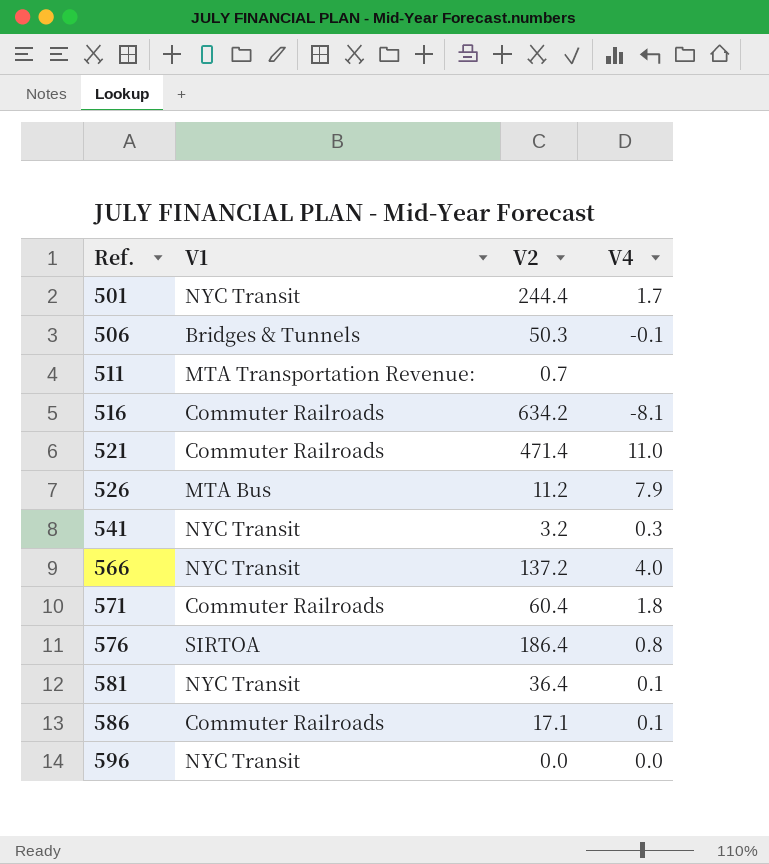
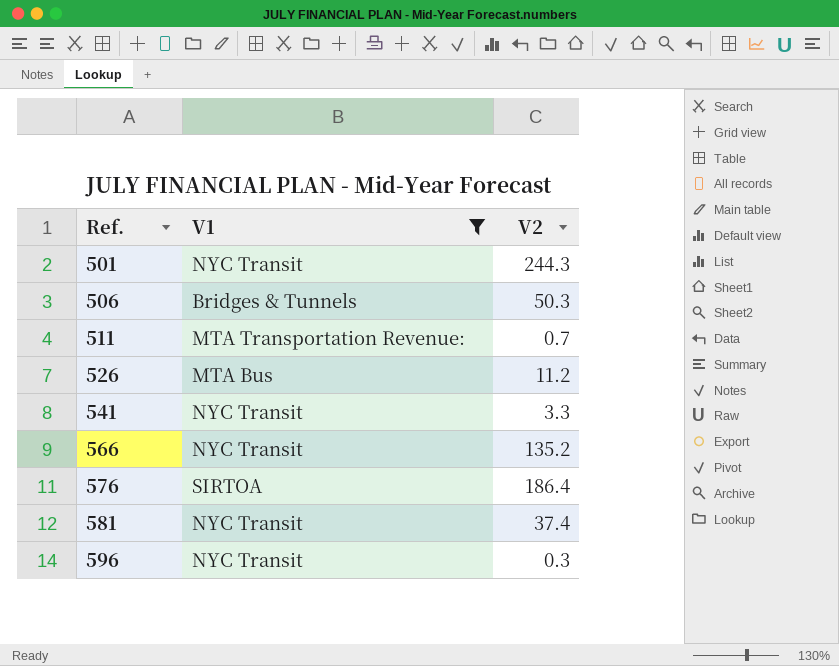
filter: none -> V1 != Commuter Railroads
column V4 | position: 4 -> none
501 | V2: 244.4 -> 244.3
541 | V2: 3.2 -> 3.3
566 | V2: 137.2 -> 135.2
581 | V2: 36.4 -> 37.4
596 | V2: 0.0 -> 0.3

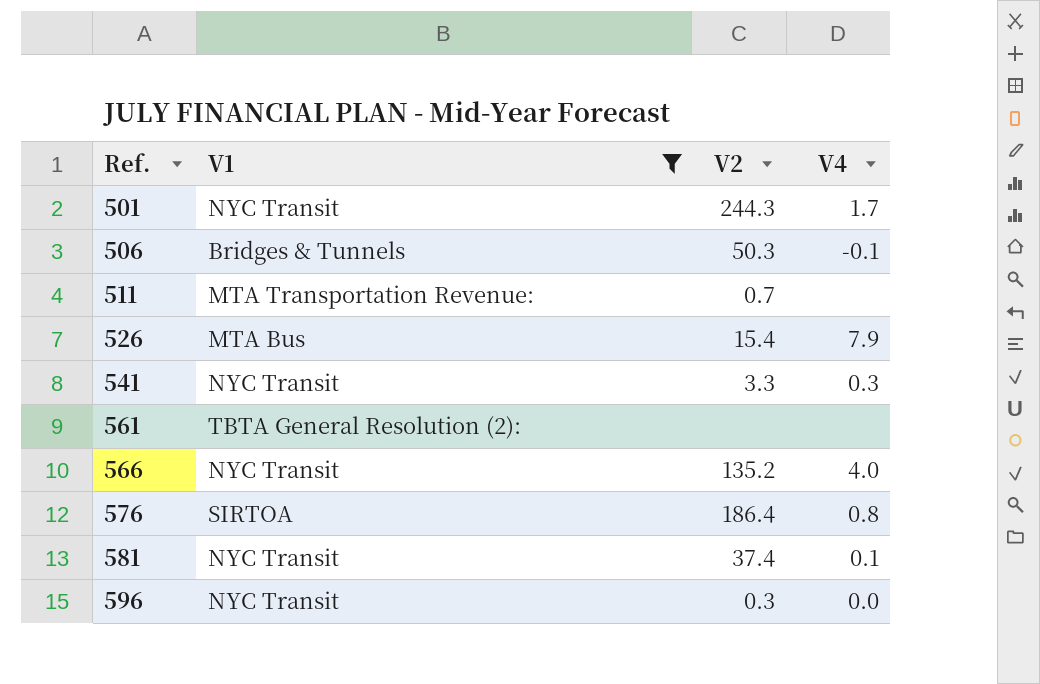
column V4 | position: none -> 4
526 | V2: 11.2 -> 15.4
row 561: none -> TBTA General Resolution (2): | none | none

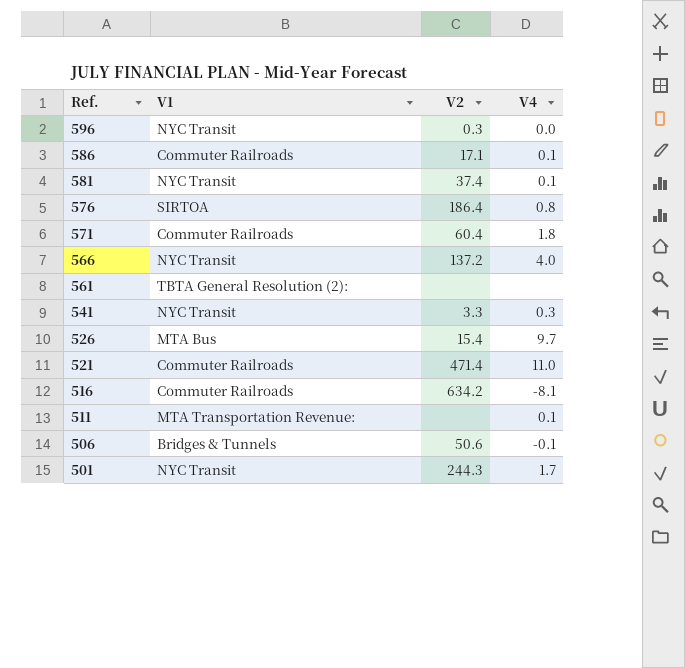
filter: V1 != Commuter Railroads -> none
row order: Ref. ascending -> Ref. descending
566 | V2: 135.2 -> 137.2
526 | V4: 7.9 -> 9.7
511 | V2: 0.7 -> none
511 | V4: none -> 0.1
506 | V2: 50.3 -> 50.6

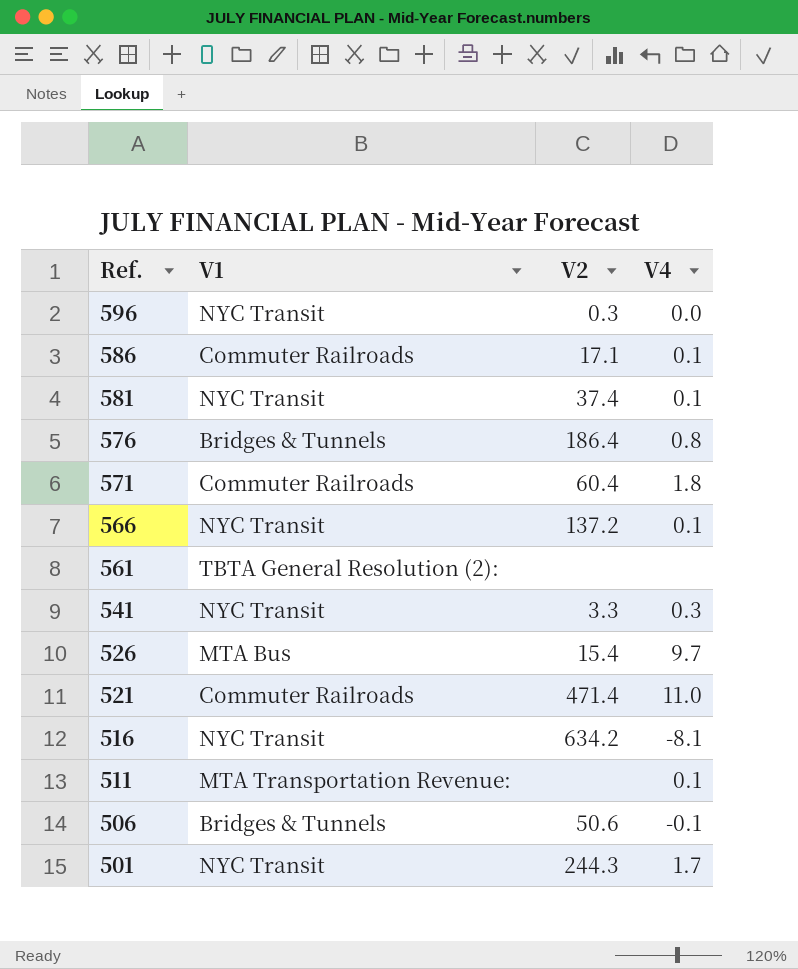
576 | V1: SIRTOA -> Bridges & Tunnels
566 | V4: 4.0 -> 0.1
516 | V1: Commuter Railroads -> NYC Transit

